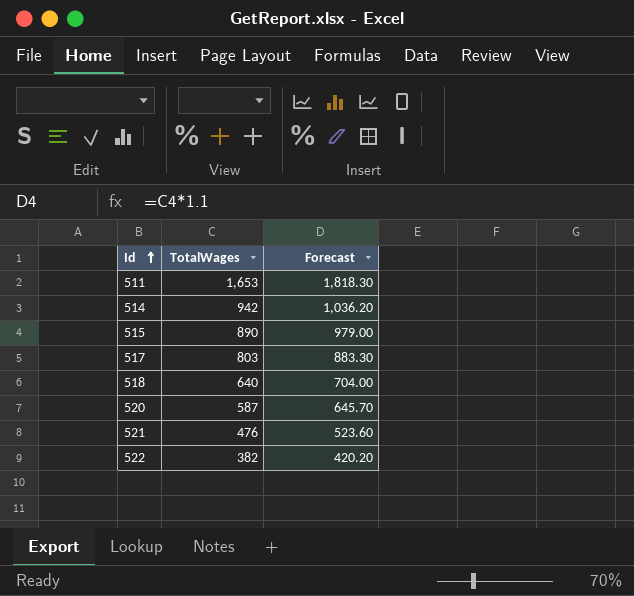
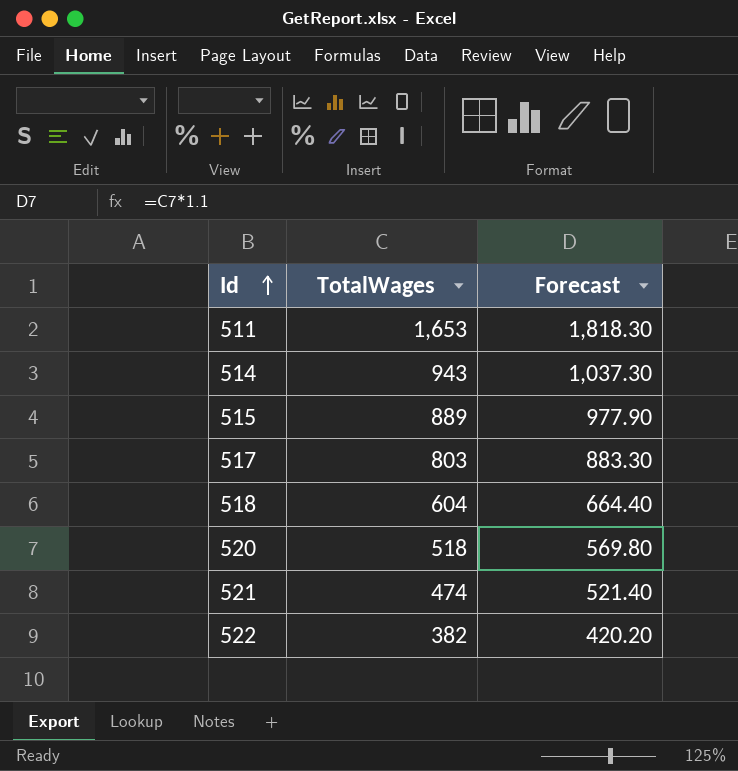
514 | TotalWages: 942 -> 943
514 | Forecast: 1,036.20 -> 1,037.30
515 | TotalWages: 890 -> 889
515 | Forecast: 979.00 -> 977.90
518 | TotalWages: 640 -> 604
518 | Forecast: 704.00 -> 664.40
520 | TotalWages: 587 -> 518
520 | Forecast: 645.70 -> 569.80
521 | TotalWages: 476 -> 474
521 | Forecast: 523.60 -> 521.40

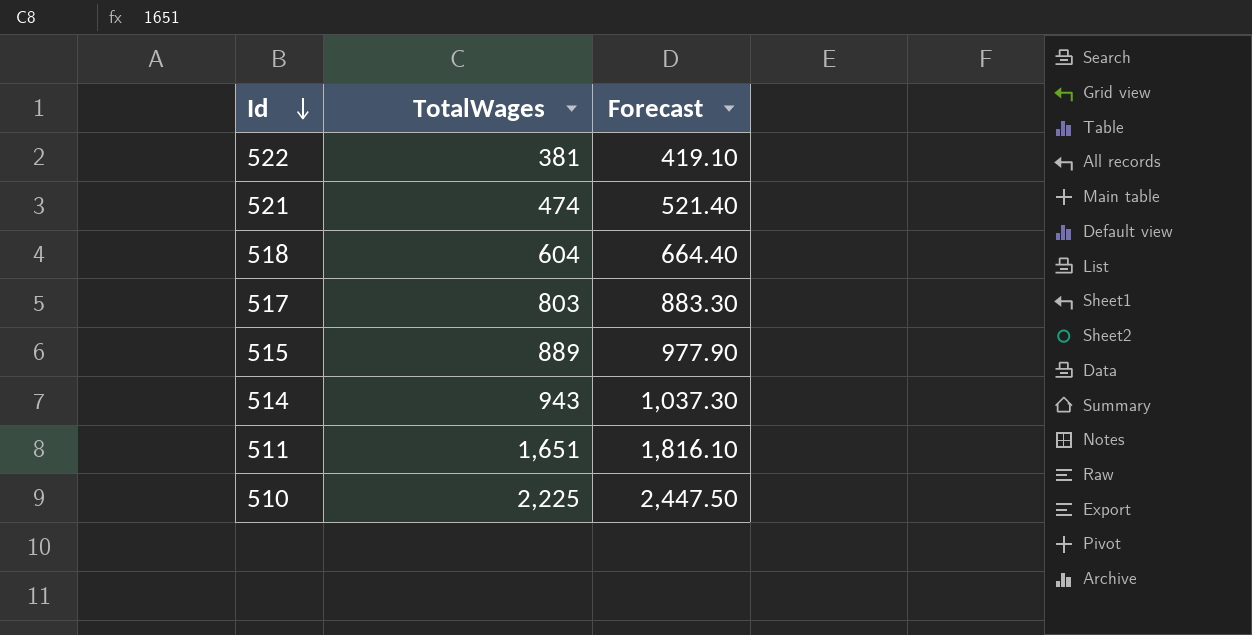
row order: Id ascending -> Id descending
row 520: 518 | 569.80 -> none
522 | TotalWages: 382 -> 381
522 | Forecast: 420.20 -> 419.10
511 | TotalWages: 1,653 -> 1,651
511 | Forecast: 1,818.30 -> 1,816.10
row 510: none -> 2,225 | 2,447.50

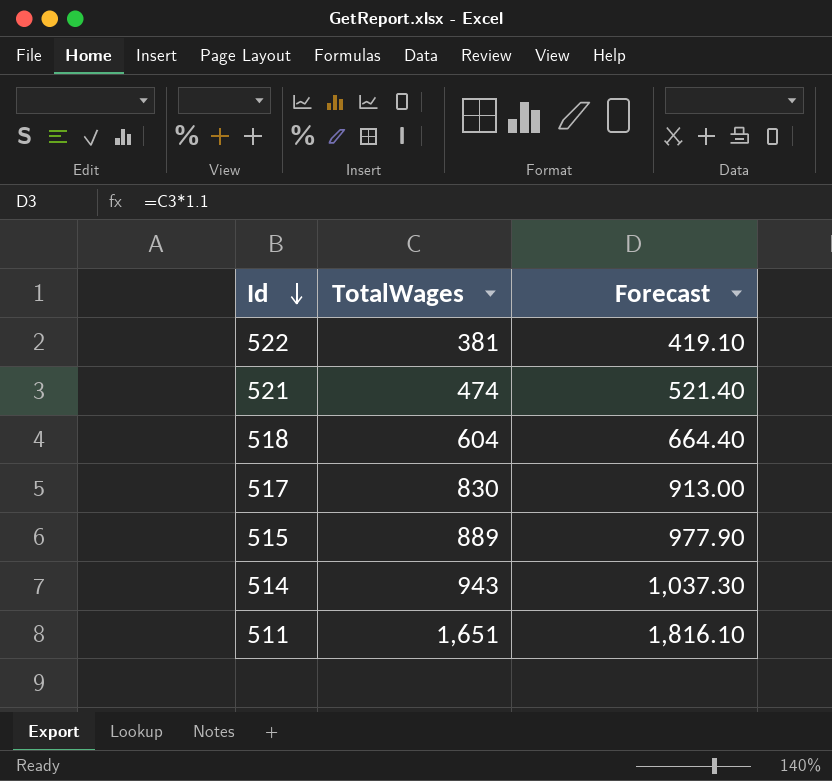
row 510: 2,225 | 2,447.50 -> none
517 | TotalWages: 803 -> 830
517 | Forecast: 883.30 -> 913.00

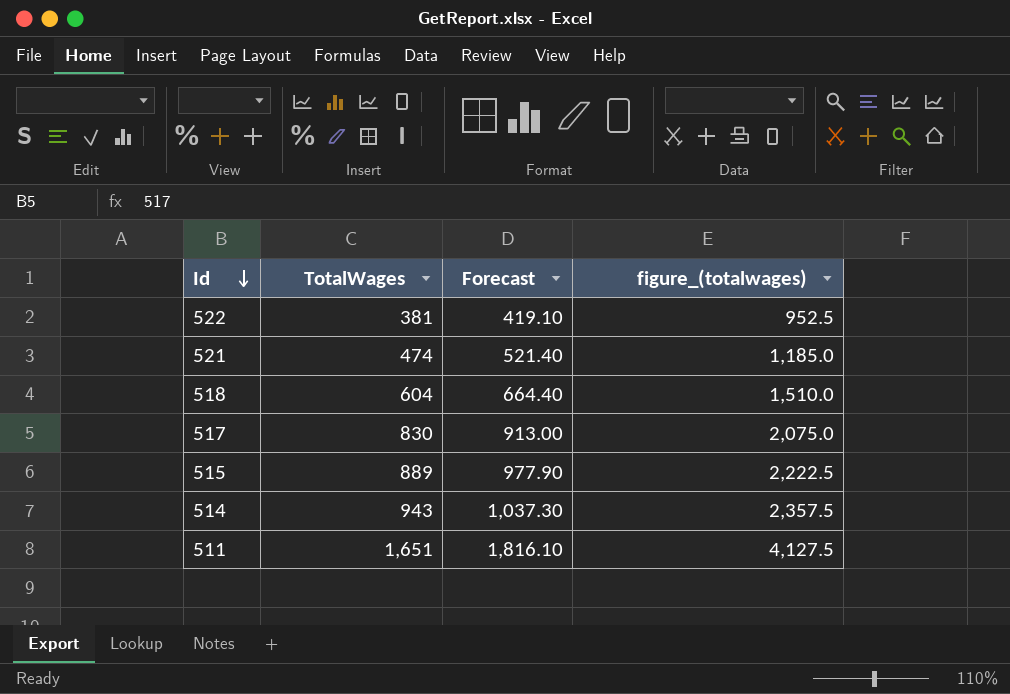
column figure_(totalwages) | formula: none -> [TotalWages] * 2.5

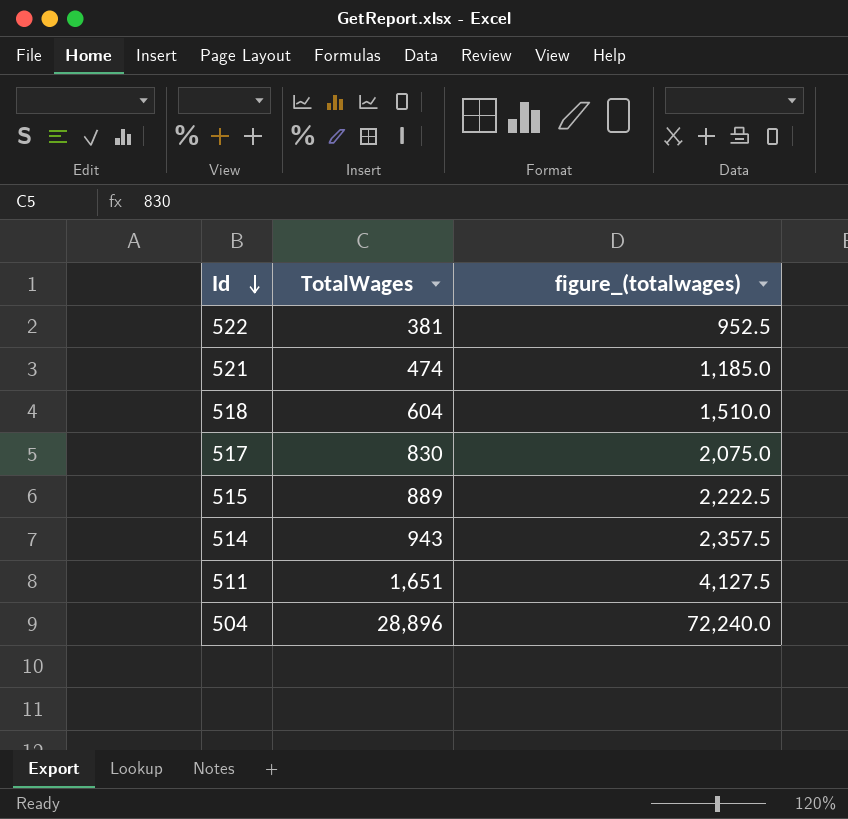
column Forecast | formula: [TotalWages] * 1.1 -> none
row 504: none -> 28,896 | 72,240.0

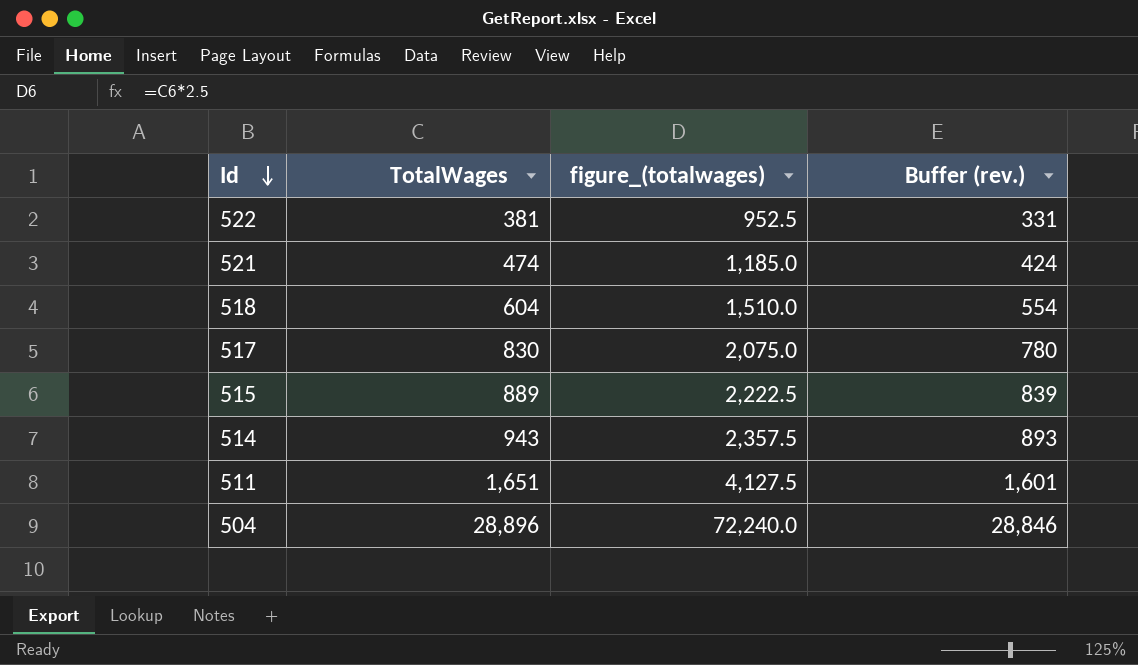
column Buffer (rev.) | formula: none -> [TotalWages] - 50

